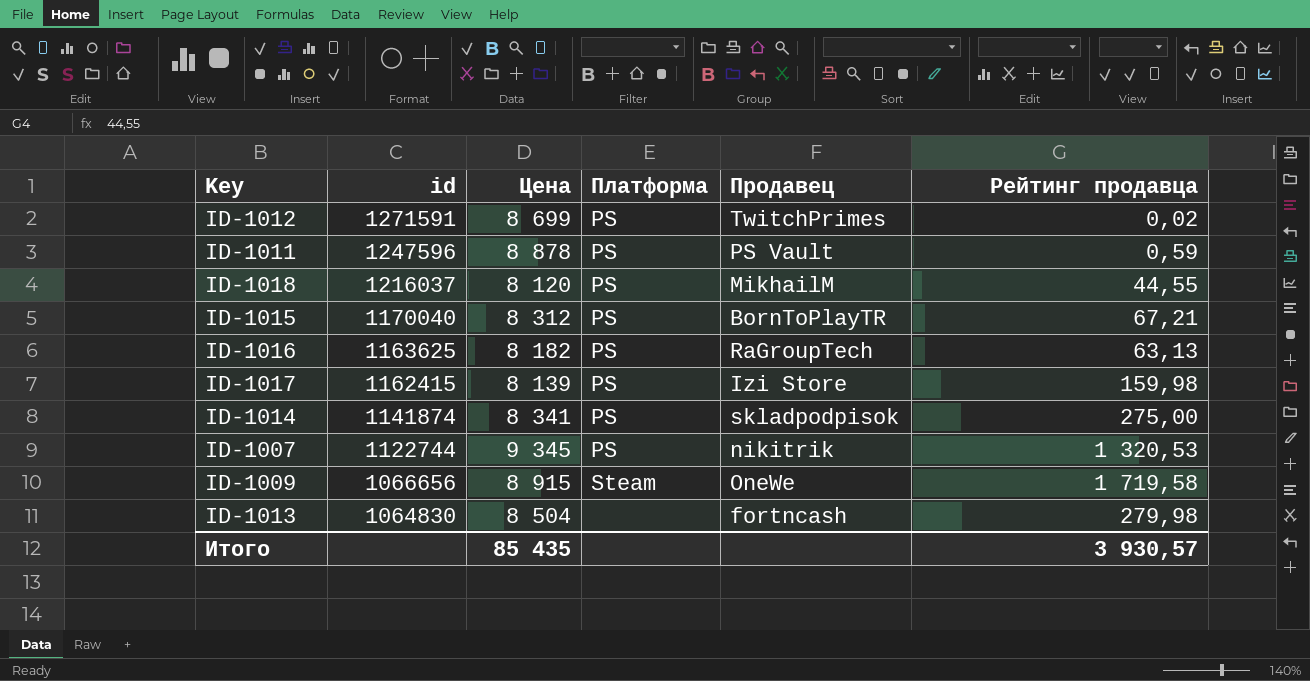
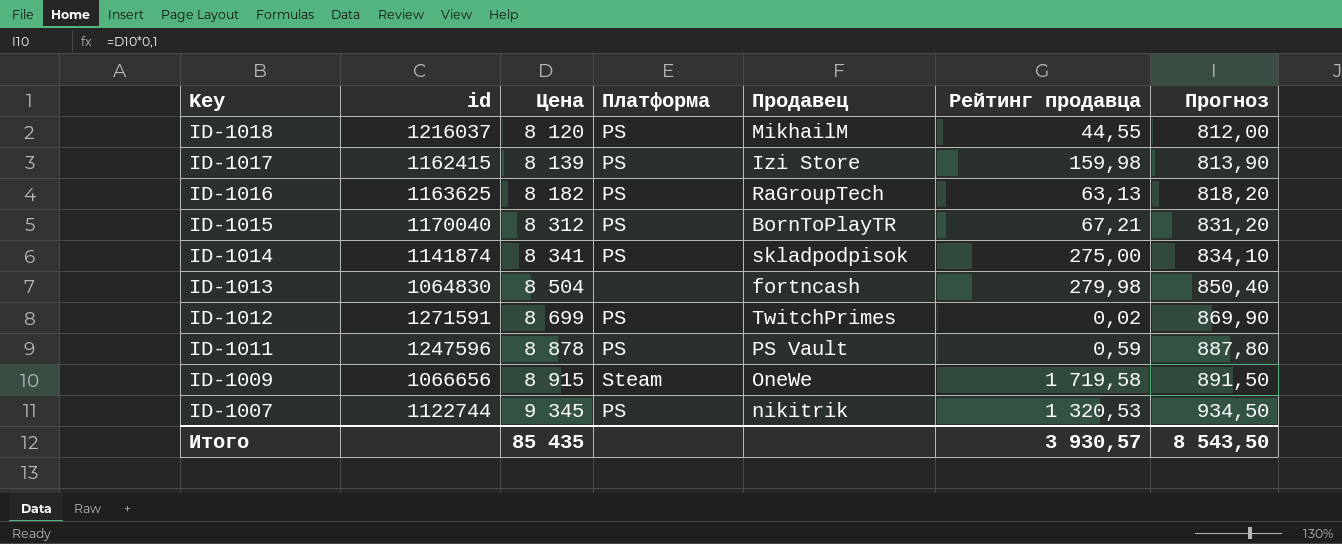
row order: id descending -> Key descending
column Прогноз | formula: none -> [Цена] * 0,1

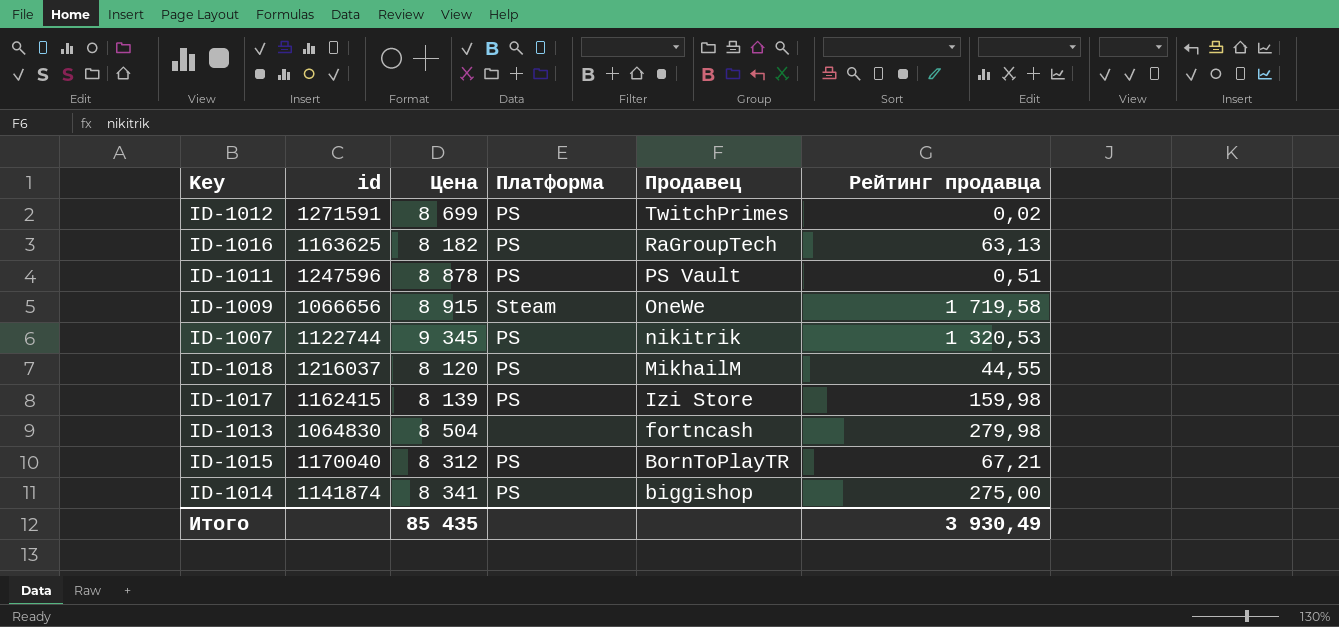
row order: Key descending -> Продавец descending
column Прогноз | formula: [Цена] * 0,1 -> none
ID-1011 | Рейтинг продавца: 0,59 -> 0,51
ID-1014 | Продавец: skladpodpisok -> biggishop
Итого | Рейтинг продавца: 3 930,57 -> 3 930,49

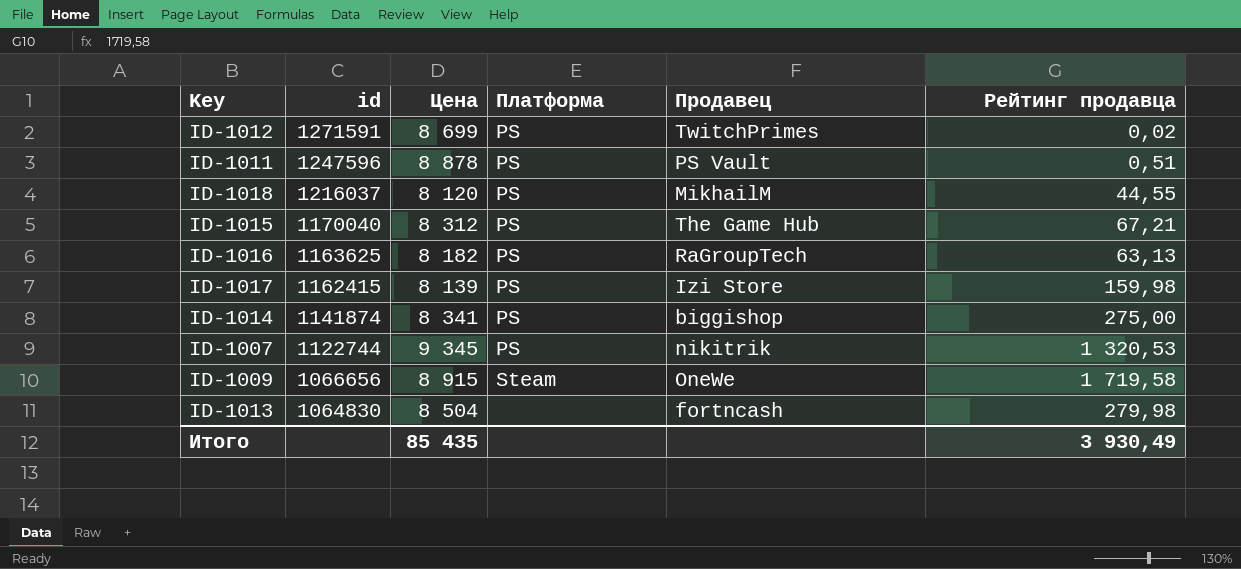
row order: Продавец descending -> id descending
ID-1015 | Продавец: BornToPlayTR -> The Game Hub

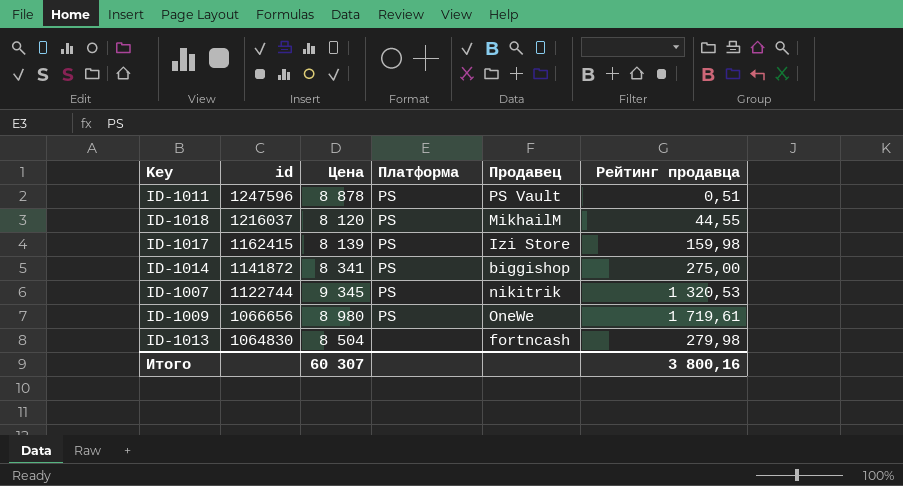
row ID-1012: 1271591 | 8 699 | PS | TwitchPrimes | 0,02 -> none
row ID-1015: 1170040 | 8 312 | PS | The Game Hub | 67,21 -> none
row ID-1016: 1163625 | 8 182 | PS | RaGroupTech | 63,13 -> none
ID-1014 | id: 1141874 -> 1141872
ID-1009 | Цена: 8 915 -> 8 980
ID-1009 | Платформа: Steam -> PS
ID-1009 | Рейтинг продавца: 1 719,58 -> 1 719,61
Итого | Цена: 85 435 -> 60 307
Итого | Рейтинг продавца: 3 930,49 -> 3 800,16

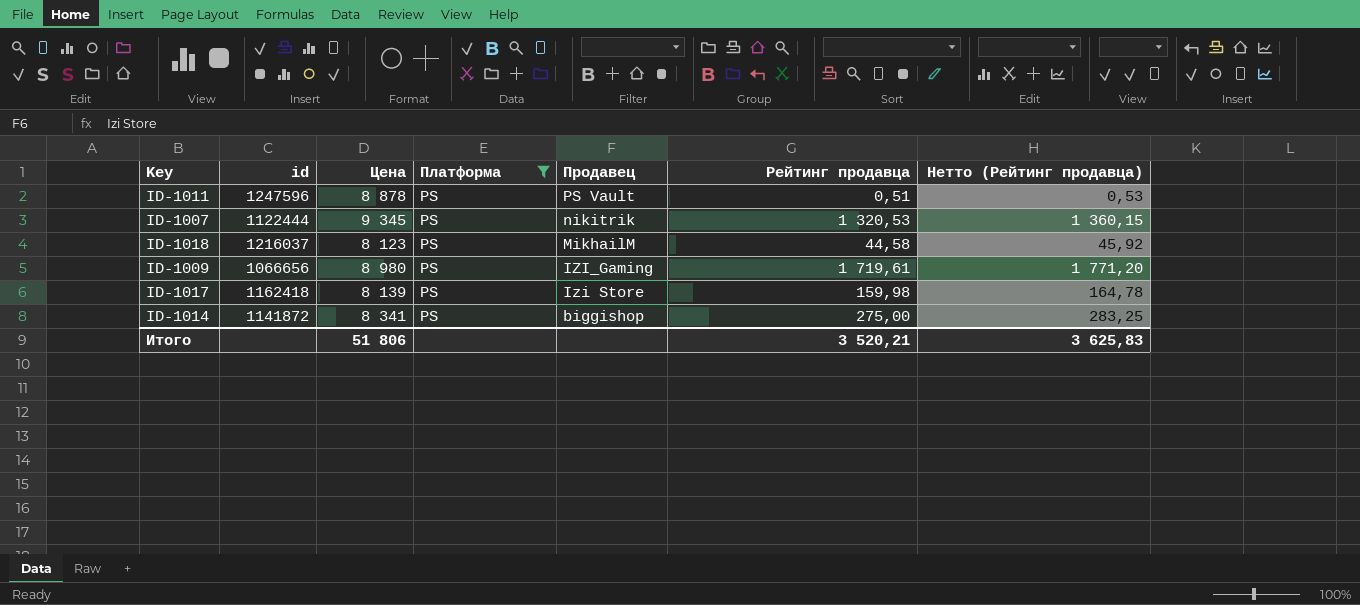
filter: none -> Платформа = PS
row order: id descending -> Продавец descending
column Нетто (Рейтинг продавца) | formula: none -> [Рейтинг продавца] * 1,03
ID-1007 | id: 1122744 -> 1122444
ID-1018 | Цена: 8 120 -> 8 123
ID-1018 | Рейтинг продавца: 44,55 -> 44,58
ID-1009 | Продавец: OneWe -> IZI_Gaming
ID-1017 | id: 1162415 -> 1162418
Итого | Цена: 60 307 -> 51 806
Итого | Рейтинг продавца: 3 800,16 -> 3 520,21

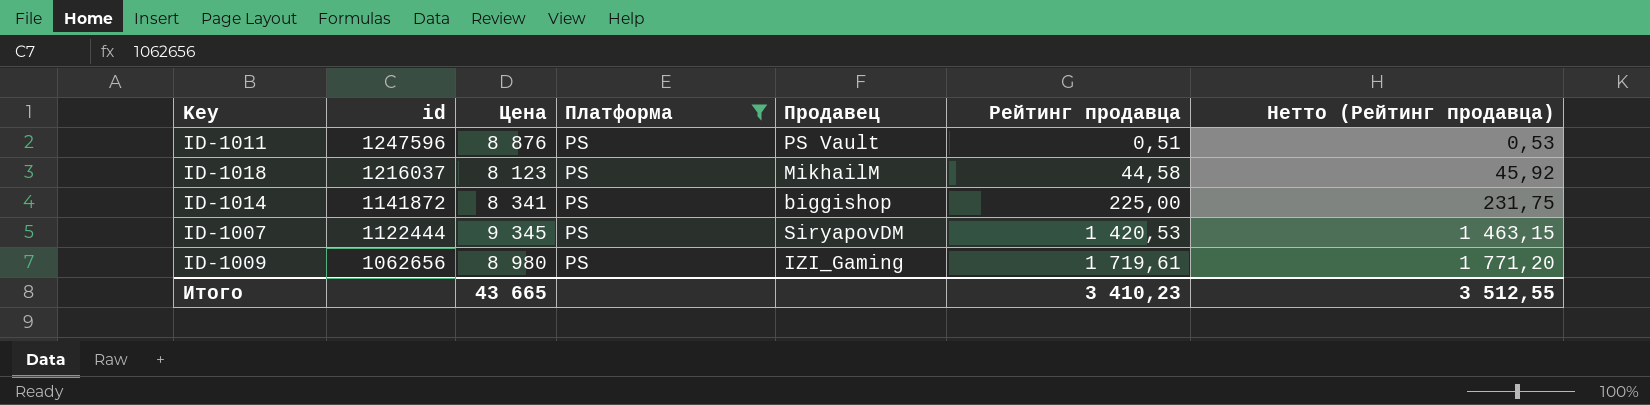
row order: Продавец descending -> id descending
row ID-1017: 1162418 | 8 139 | PS | Izi Store | 159,98 | 164,78 -> none
ID-1011 | Цена: 8 878 -> 8 876
ID-1014 | Рейтинг продавца: 275,00 -> 225,00
ID-1014 | Нетто (Рейтинг продавца): 283,25 -> 231,75
ID-1007 | Продавец: nikitrik -> SiryapovDM
ID-1007 | Рейтинг продавца: 1 320,53 -> 1 420,53
ID-1007 | Нетто (Рейтинг продавца): 1 360,15 -> 1 463,15
ID-1009 | id: 1066656 -> 1062656
Итого | Цена: 51 806 -> 43 665
Итого | Рейтинг продавца: 3 520,21 -> 3 410,23
Итого | Нетто (Рейтинг продавца): 3 625,83 -> 3 512,55

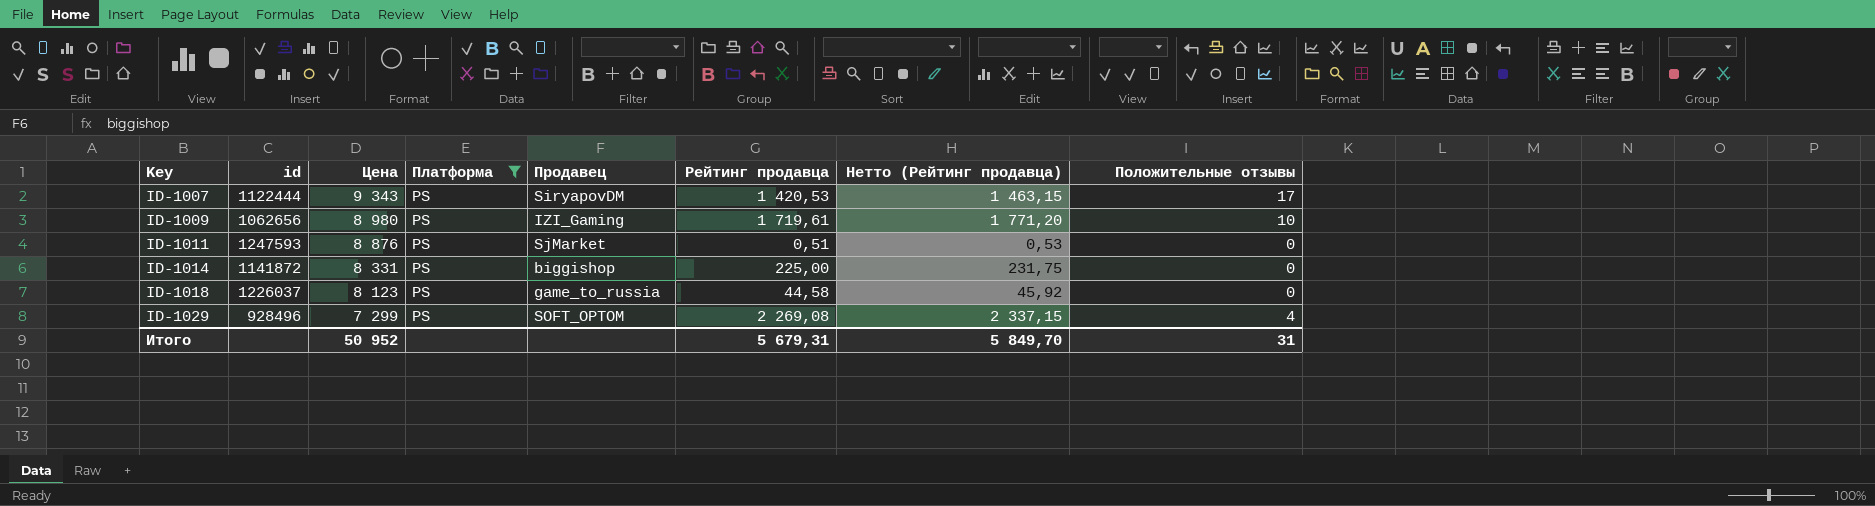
row order: id descending -> Key ascending
column Положительные отзывы | position: none -> 8
ID-1007 | Цена: 9 345 -> 9 343
ID-1011 | id: 1247596 -> 1247593
ID-1011 | Продавец: PS Vault -> SjMarket
ID-1014 | Цена: 8 341 -> 8 331
ID-1018 | id: 1216037 -> 1226037
ID-1018 | Продавец: MikhailМ -> game_to_russia
row ID-1029: none -> 928496 | 7 299 | PS | SOFT_OPTOM | 2 269,08 | 2 337,15 | 4
Итого | Цена: 43 665 -> 50 952
Итого | Рейтинг продавца: 3 410,23 -> 5 679,31
Итого | Нетто (Рейтинг продавца): 3 512,55 -> 5 849,70

